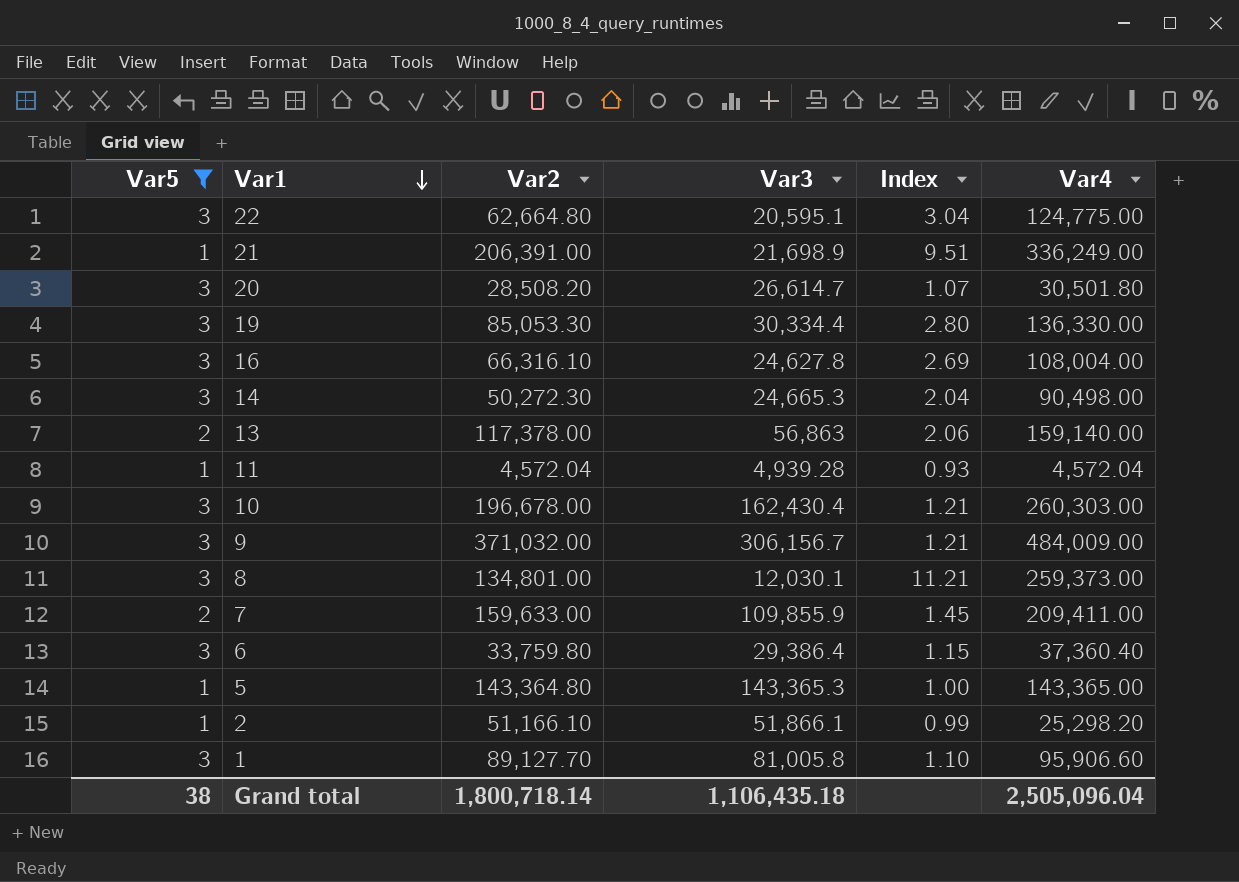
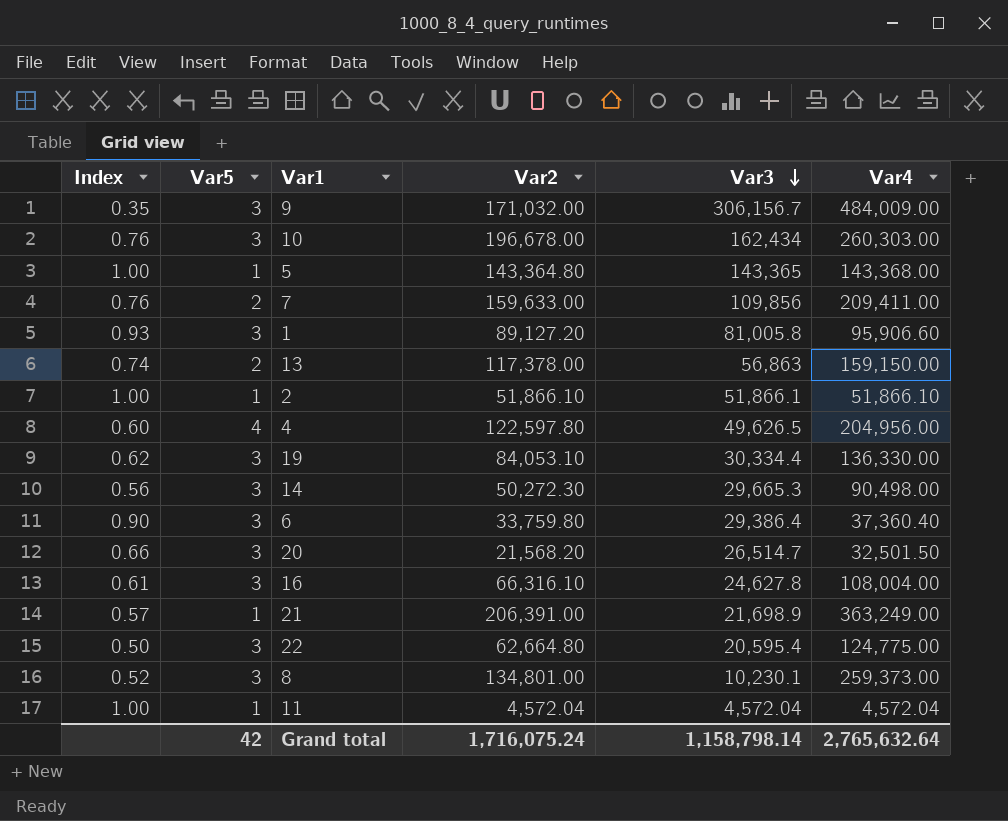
filter: Var5 != 4 -> none
row order: Var1 descending -> Var3 descending
column Index | formula: [Var2] / [Var3] -> [Var2] / [Var4]
column Index | position: 5 -> 1
9 | Var2: 371,032.00 -> 171,032.00
10 | Var3: 162,430.4 -> 162,434
5 | Var3: 143,365.3 -> 143,365
5 | Var4: 143,365.00 -> 143,368.00
7 | Var3: 109,855.9 -> 109,856
1 | Var2: 89,127.70 -> 89,127.20
13 | Var4: 159,140.00 -> 159,150.00
2 | Var2: 51,166.10 -> 51,866.10
2 | Var4: 25,298.20 -> 51,866.10
19 | Var2: 85,053.30 -> 84,053.10
14 | Var3: 24,665.3 -> 29,665.3
20 | Var2: 28,508.20 -> 21,568.20
20 | Var3: 26,614.7 -> 26,514.7
20 | Var4: 30,501.80 -> 32,501.50
21 | Var4: 336,249.00 -> 363,249.00
22 | Var3: 20,595.1 -> 20,595.4
8 | Var3: 12,030.1 -> 10,230.1
11 | Var3: 4,939.28 -> 4,572.04
Grand total | Var5: 38 -> 42
Grand total | Var2: 1,800,718.14 -> 1,716,075.24
Grand total | Var3: 1,106,435.18 -> 1,158,798.14
Grand total | Var4: 2,505,096.04 -> 2,765,632.64

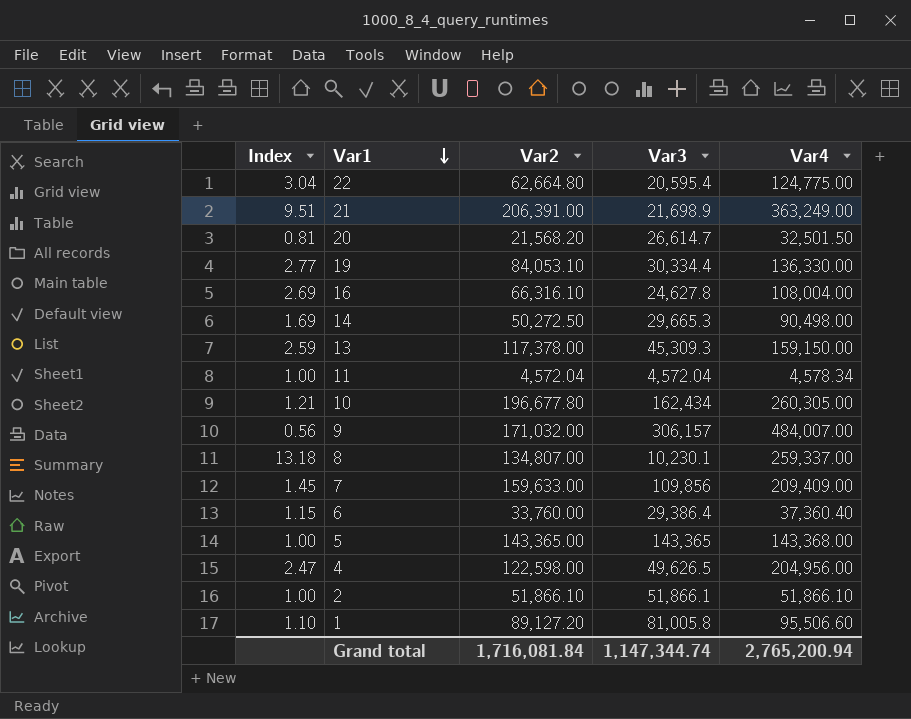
row order: Var3 descending -> Var1 descending
column Var5 | position: 2 -> none
column Index | formula: [Var2] / [Var4] -> [Var2] / [Var3]
20 | Var3: 26,514.7 -> 26,614.7
14 | Var2: 50,272.30 -> 50,272.50
13 | Var3: 56,863 -> 45,309.3
11 | Var4: 4,572.04 -> 4,578.34
10 | Var2: 196,678.00 -> 196,677.80
10 | Var4: 260,303.00 -> 260,305.00
9 | Var3: 306,156.7 -> 306,157
9 | Var4: 484,009.00 -> 484,007.00
8 | Var2: 134,801.00 -> 134,807.00
8 | Var4: 259,373.00 -> 259,337.00
7 | Var4: 209,411.00 -> 209,409.00
6 | Var2: 33,759.80 -> 33,760.00
5 | Var2: 143,364.80 -> 143,365.00
4 | Var2: 122,597.80 -> 122,598.00
1 | Var4: 95,906.60 -> 95,506.60
Grand total | Var2: 1,716,075.24 -> 1,716,081.84
Grand total | Var3: 1,158,798.14 -> 1,147,344.74
Grand total | Var4: 2,765,632.64 -> 2,765,200.94

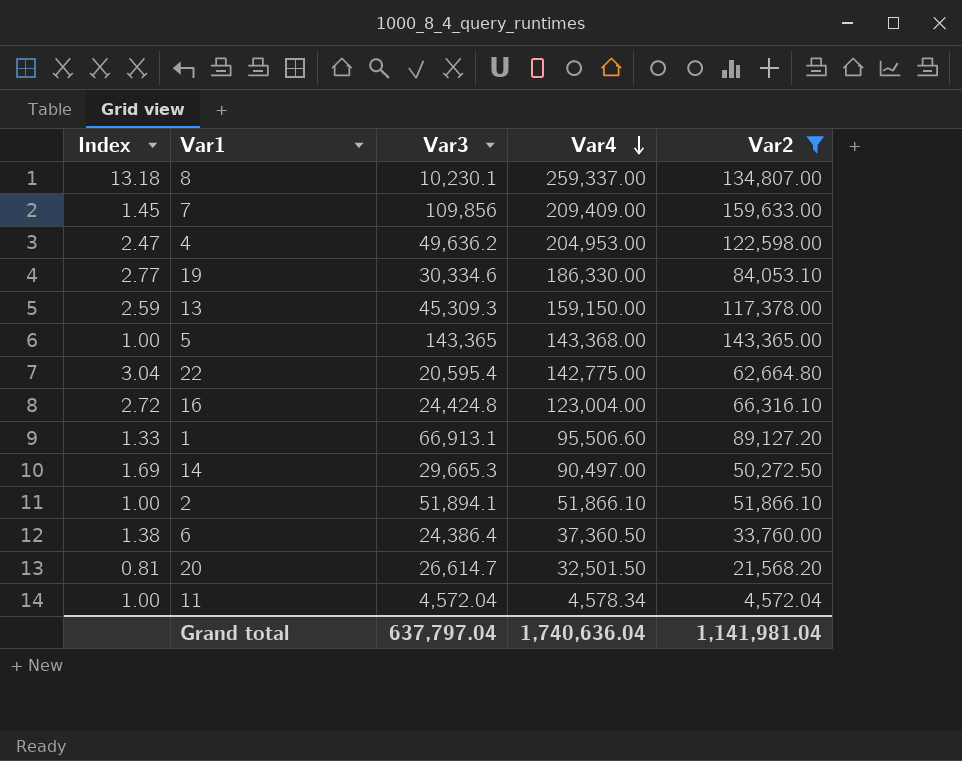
filter: none -> Var2 <= 159,633.00
row order: Var1 descending -> Var4 descending
column Var2 | position: 3 -> 5
4 | Var3: 49,626.5 -> 49,636.2
4 | Var4: 204,956.00 -> 204,953.00
19 | Var3: 30,334.4 -> 30,334.6
19 | Var4: 136,330.00 -> 186,330.00
22 | Var4: 124,775.00 -> 142,775.00
16 | Index: 2.69 -> 2.72
16 | Var3: 24,627.8 -> 24,424.8
16 | Var4: 108,004.00 -> 123,004.00
1 | Index: 1.10 -> 1.33
1 | Var3: 81,005.8 -> 66,913.1
14 | Var4: 90,498.00 -> 90,497.00
2 | Var3: 51,866.1 -> 51,894.1
6 | Index: 1.15 -> 1.38
6 | Var3: 29,386.4 -> 24,386.4
6 | Var4: 37,360.40 -> 37,360.50
Grand total | Var3: 1,147,344.74 -> 637,797.04
Grand total | Var4: 2,765,200.94 -> 1,740,636.04
Grand total | Var2: 1,716,081.84 -> 1,141,981.04

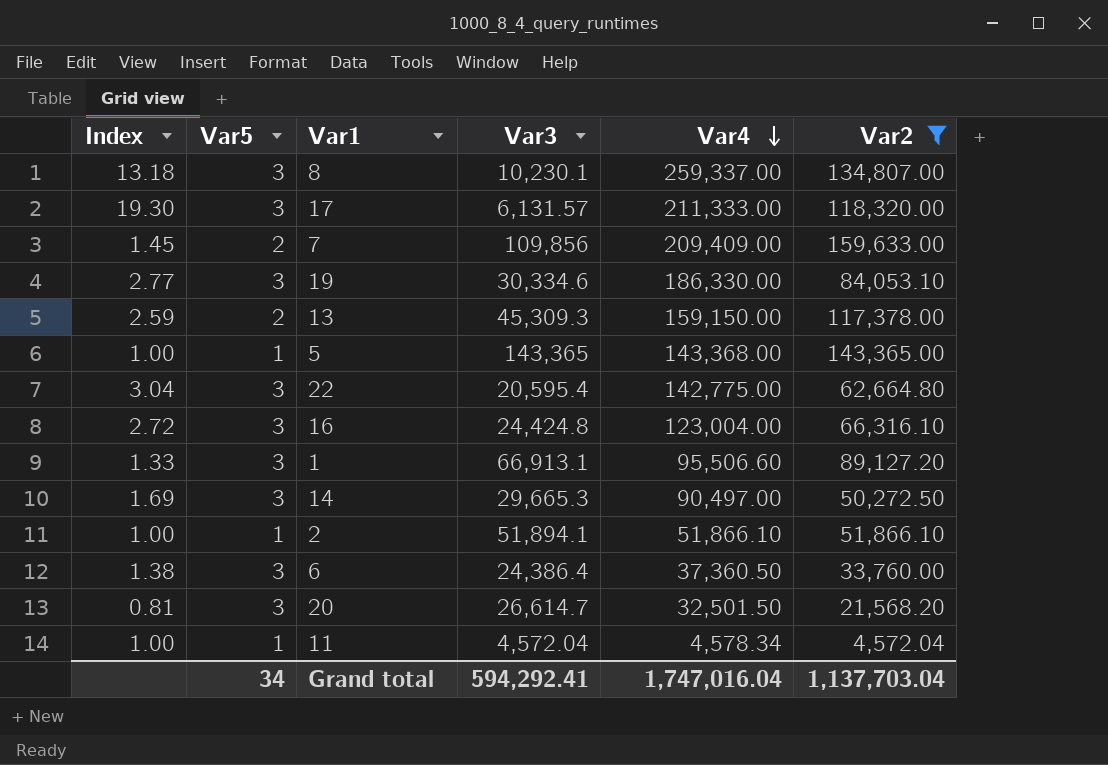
column Var5 | position: none -> 2
row 4: 2.47 | 49,636.2 | 204,953.00 | 122,598.00 -> none
row 17: none -> 19.30 | 3 | 6,131.57 | 211,333.00 | 118,320.00
Grand total | Var3: 637,797.04 -> 594,292.41
Grand total | Var4: 1,740,636.04 -> 1,747,016.04
Grand total | Var2: 1,141,981.04 -> 1,137,703.04

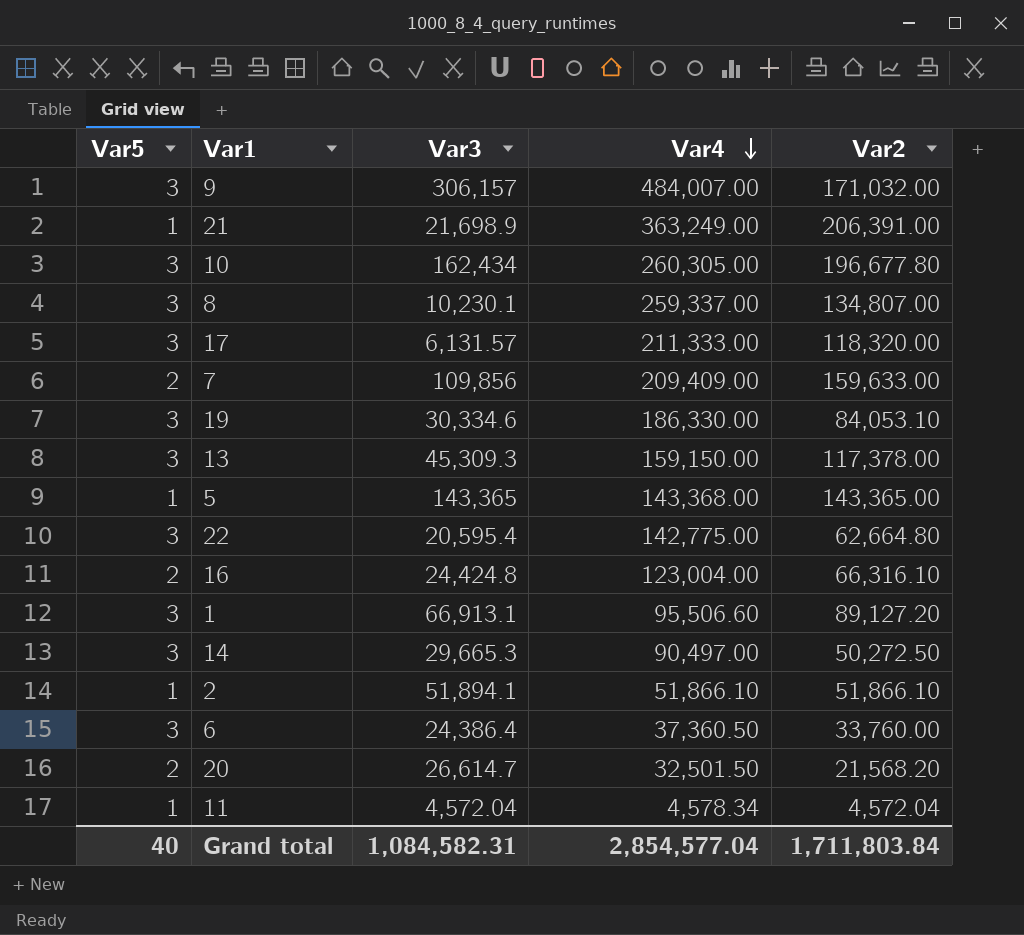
filter: Var2 <= 159,633.00 -> none
column Index | formula: [Var2] / [Var3] -> none
13 | Var5: 2 -> 3
16 | Var5: 3 -> 2
20 | Var5: 3 -> 2
Grand total | Var5: 34 -> 40
Grand total | Var3: 594,292.41 -> 1,084,582.31
Grand total | Var4: 1,747,016.04 -> 2,854,577.04
Grand total | Var2: 1,137,703.04 -> 1,711,803.84

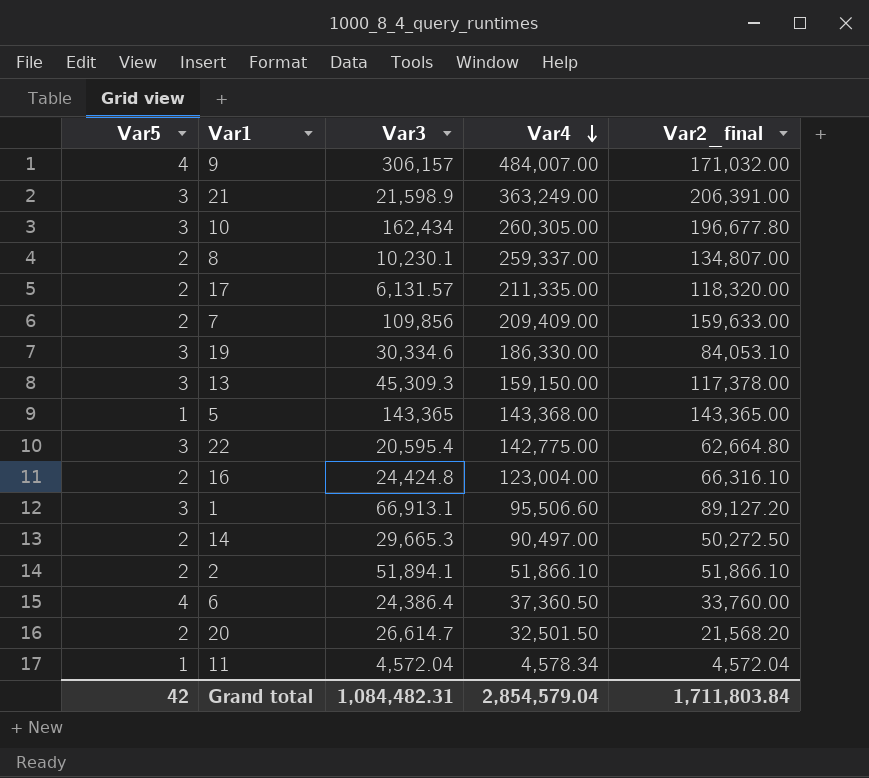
column name: Var2 -> Var2_final
9 | Var5: 3 -> 4
21 | Var5: 1 -> 3
21 | Var3: 21,698.9 -> 21,598.9
8 | Var5: 3 -> 2
17 | Var5: 3 -> 2
17 | Var4: 211,333.00 -> 211,335.00
14 | Var5: 3 -> 2
2 | Var5: 1 -> 2
6 | Var5: 3 -> 4
Grand total | Var5: 40 -> 42
Grand total | Var3: 1,084,582.31 -> 1,084,482.31
Grand total | Var4: 2,854,577.04 -> 2,854,579.04

